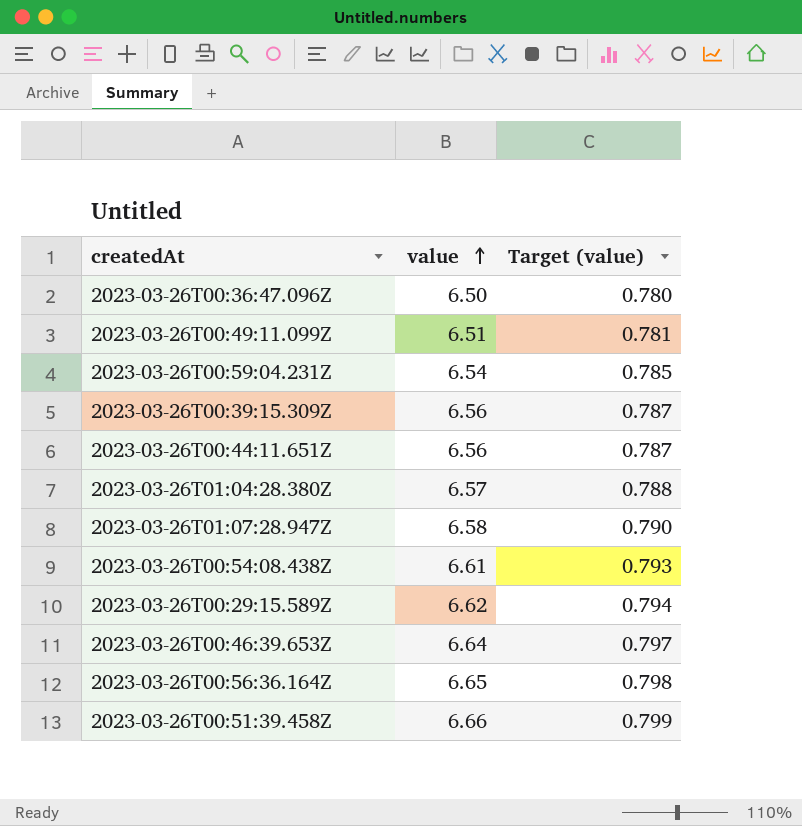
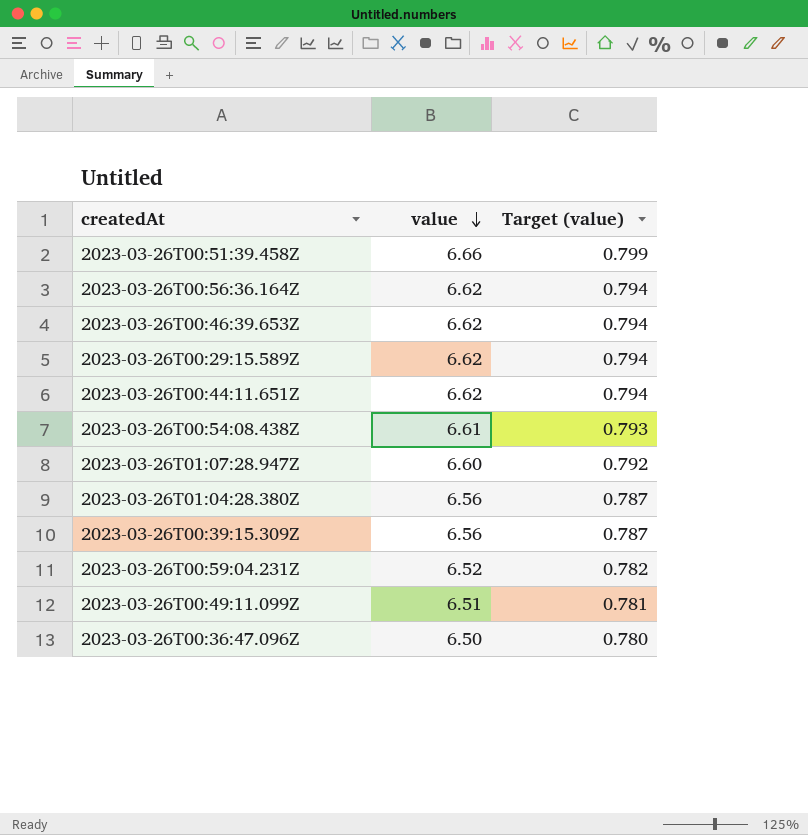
row order: value ascending -> value descending
2023-03-26T00:56:36.164Z | value: 6.65 -> 6.62
2023-03-26T00:56:36.164Z | Target (value): 0.798 -> 0.794
2023-03-26T00:46:39.653Z | value: 6.64 -> 6.62
2023-03-26T00:46:39.653Z | Target (value): 0.797 -> 0.794
2023-03-26T00:44:11.651Z | value: 6.56 -> 6.62
2023-03-26T00:44:11.651Z | Target (value): 0.787 -> 0.794
2023-03-26T01:07:28.947Z | value: 6.58 -> 6.60
2023-03-26T01:07:28.947Z | Target (value): 0.790 -> 0.792
2023-03-26T01:04:28.380Z | value: 6.57 -> 6.56
2023-03-26T01:04:28.380Z | Target (value): 0.788 -> 0.787
2023-03-26T00:59:04.231Z | value: 6.54 -> 6.52
2023-03-26T00:59:04.231Z | Target (value): 0.785 -> 0.782

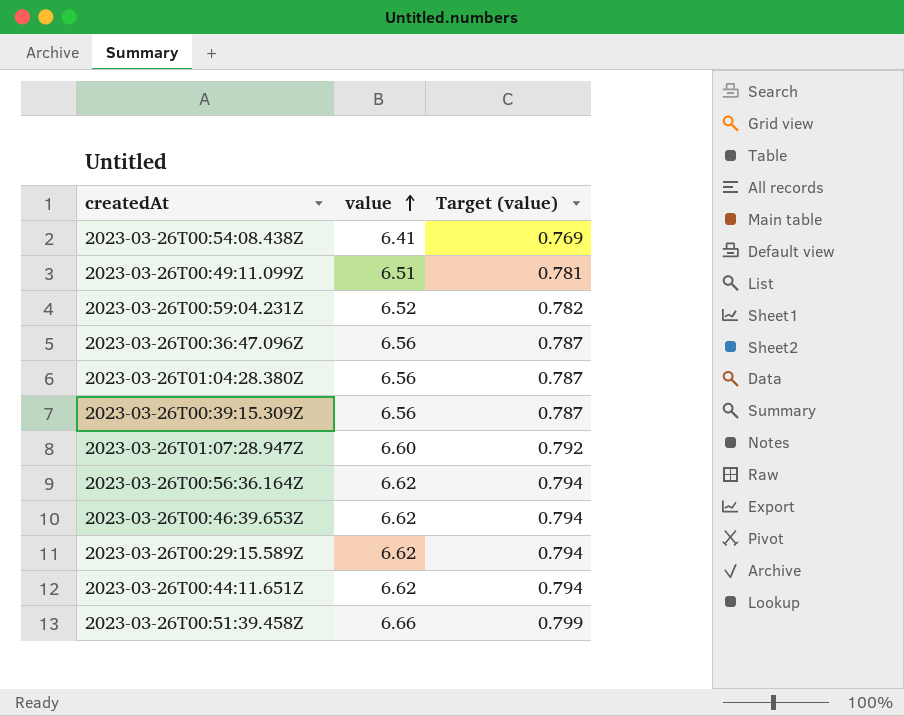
row order: value descending -> value ascending
2023-03-26T00:54:08.438Z | value: 6.61 -> 6.41
2023-03-26T00:54:08.438Z | Target (value): 0.793 -> 0.769
2023-03-26T00:36:47.096Z | value: 6.50 -> 6.56
2023-03-26T00:36:47.096Z | Target (value): 0.780 -> 0.787

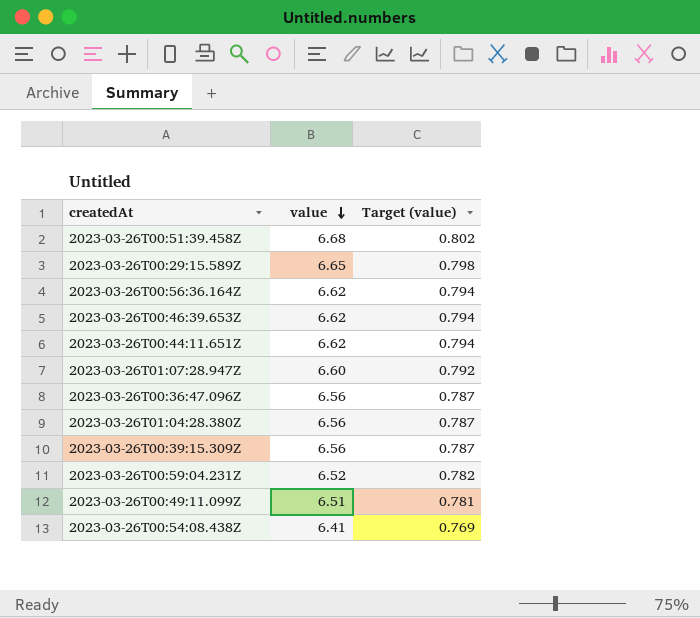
row order: value ascending -> value descending
2023-03-26T00:51:39.458Z | value: 6.66 -> 6.68
2023-03-26T00:51:39.458Z | Target (value): 0.799 -> 0.802
2023-03-26T00:29:15.589Z | value: 6.62 -> 6.65
2023-03-26T00:29:15.589Z | Target (value): 0.794 -> 0.798

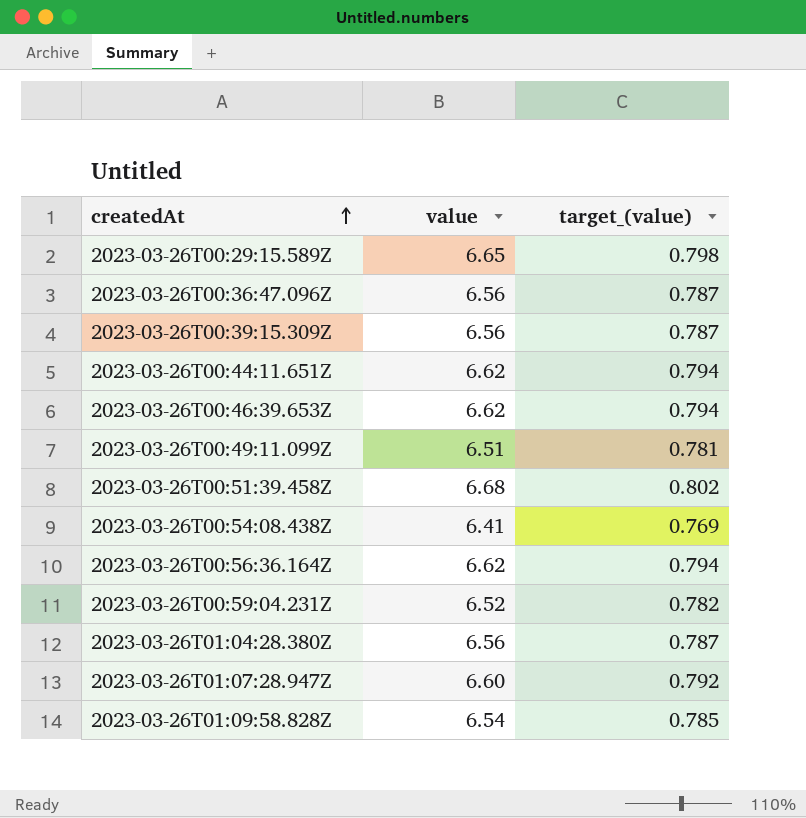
row order: value descending -> createdAt ascending
column name: Target (value) -> target_(value)
row 2023-03-26T01:09:58.828Z: none -> 6.54 | 0.785

